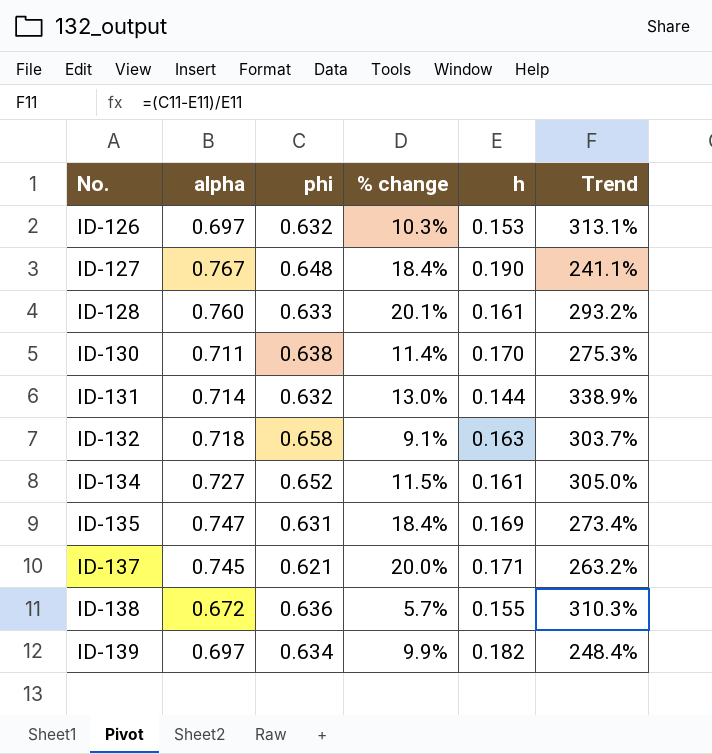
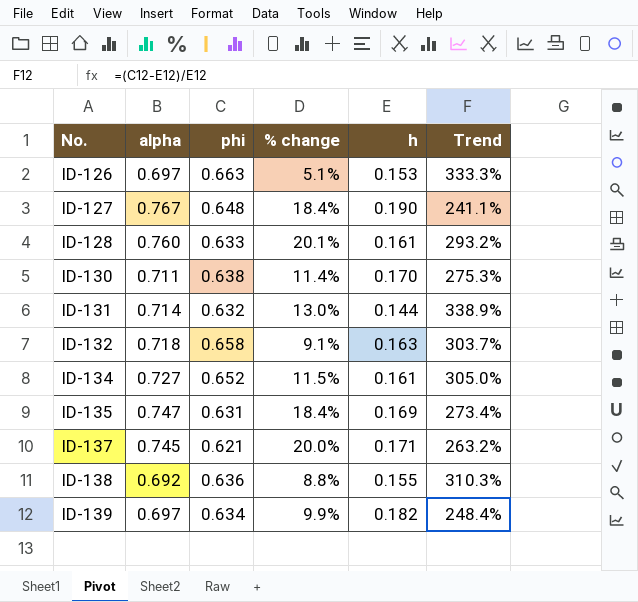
ID-126 | phi: 0.632 -> 0.663
ID-126 | % change: 10.3% -> 5.1%
ID-126 | Trend: 313.1% -> 333.3%
ID-138 | alpha: 0.672 -> 0.692
ID-138 | % change: 5.7% -> 8.8%

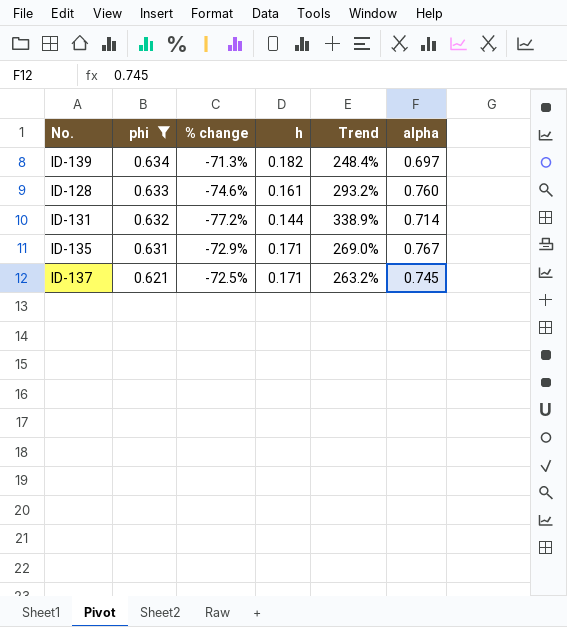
filter: none -> phi <= 0.634
row order: No. ascending -> phi descending
column % change | formula: ([alpha] - [phi]) / [phi] -> ([h] - [phi]) / [phi]
column alpha | position: 2 -> 6
ID-135 | h: 0.169 -> 0.171
ID-135 | Trend: 273.4% -> 269.0%
ID-135 | alpha: 0.747 -> 0.767

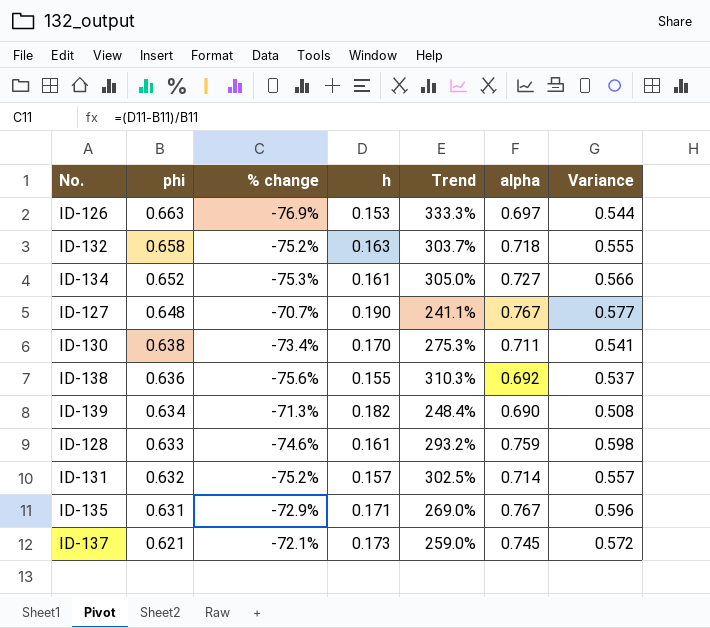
filter: phi <= 0.634 -> none
column Variance | formula: none -> [alpha] - [h]
ID-139 | alpha: 0.697 -> 0.690
ID-128 | alpha: 0.760 -> 0.759
ID-131 | % change: -77.2% -> -75.2%
ID-131 | h: 0.144 -> 0.157
ID-131 | Trend: 338.9% -> 302.5%
ID-137 | % change: -72.5% -> -72.1%
ID-137 | h: 0.171 -> 0.173
ID-137 | Trend: 263.2% -> 259.0%

